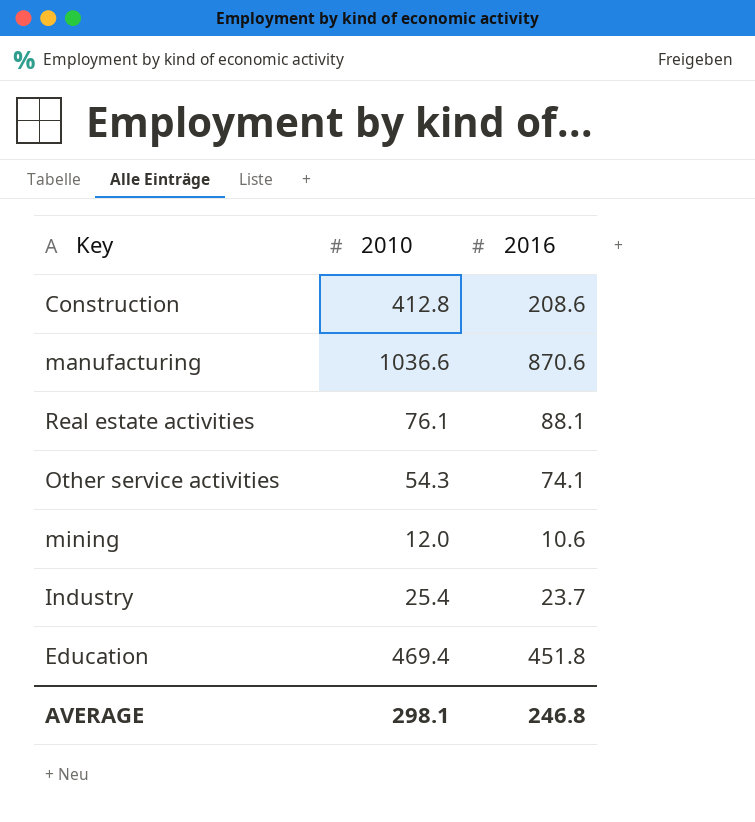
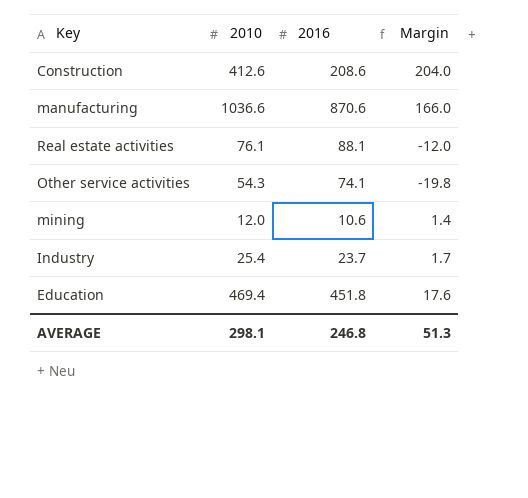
column Margin | formula: none -> [2010] - [2016]
Construction | 2010: 412.8 -> 412.6

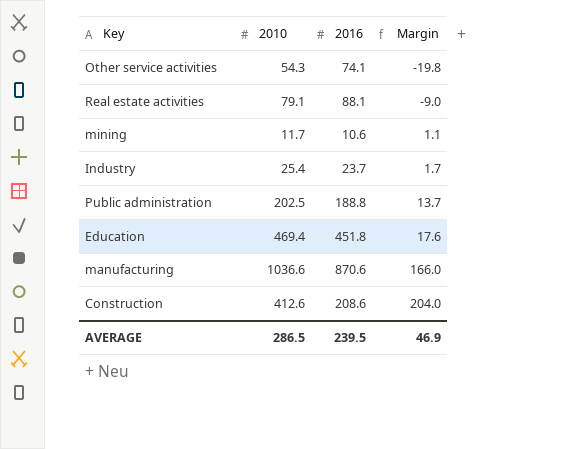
row order: none -> Margin ascending
Real estate activities | 2010: 76.1 -> 79.1
Real estate activities | Margin: -12.0 -> -9.0
mining | 2010: 12.0 -> 11.7
mining | Margin: 1.4 -> 1.1
row Public administration: none -> 202.5 | 188.8 | 13.7
AVERAGE | 2010: 298.1 -> 286.5
AVERAGE | 2016: 246.8 -> 239.5
AVERAGE | Margin: 51.3 -> 46.9

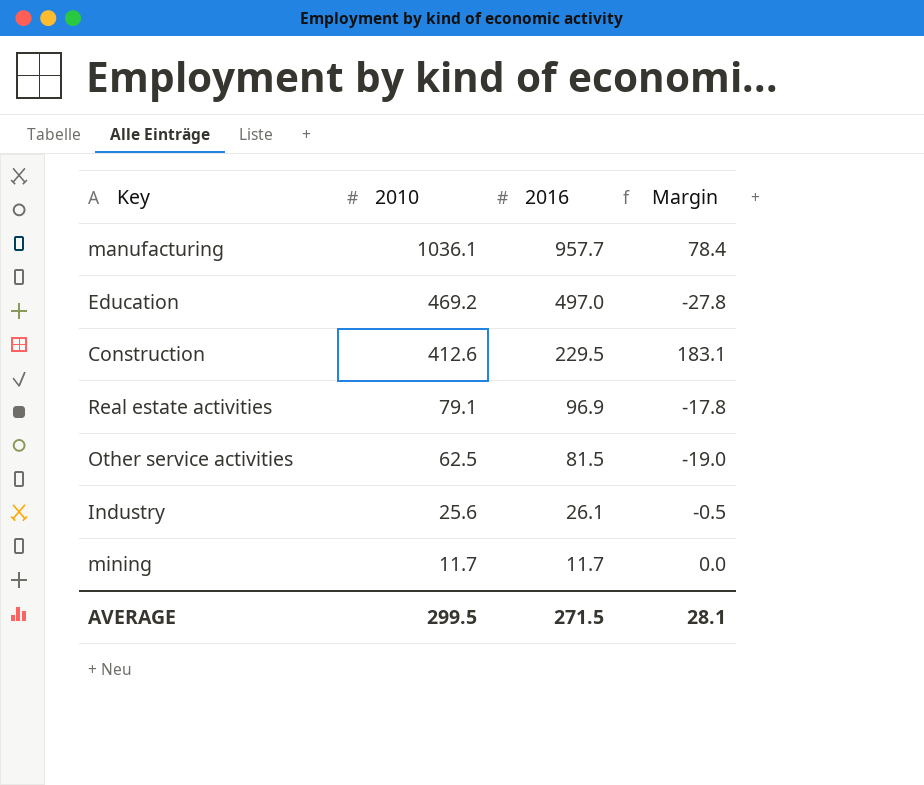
row order: Margin ascending -> 2010 descending
row Public administration: 202.5 | 188.8 | 13.7 -> none
manufacturing | 2010: 1036.6 -> 1036.1
manufacturing | 2016: 870.6 -> 957.7
manufacturing | Margin: 166.0 -> 78.4
Education | 2010: 469.4 -> 469.2
Education | 2016: 451.8 -> 497.0
Education | Margin: 17.6 -> -27.8
Construction | 2016: 208.6 -> 229.5
Construction | Margin: 204.0 -> 183.1
Real estate activities | 2016: 88.1 -> 96.9
Real estate activities | Margin: -9.0 -> -17.8
Other service activities | 2010: 54.3 -> 62.5
Other service activities | 2016: 74.1 -> 81.5
Other service activities | Margin: -19.8 -> -19.0
Industry | 2010: 25.4 -> 25.6
Industry | 2016: 23.7 -> 26.1
Industry | Margin: 1.7 -> -0.5
mining | 2016: 10.6 -> 11.7
mining | Margin: 1.1 -> 0.0
AVERAGE | 2010: 286.5 -> 299.5
AVERAGE | 2016: 239.5 -> 271.5
AVERAGE | Margin: 46.9 -> 28.1

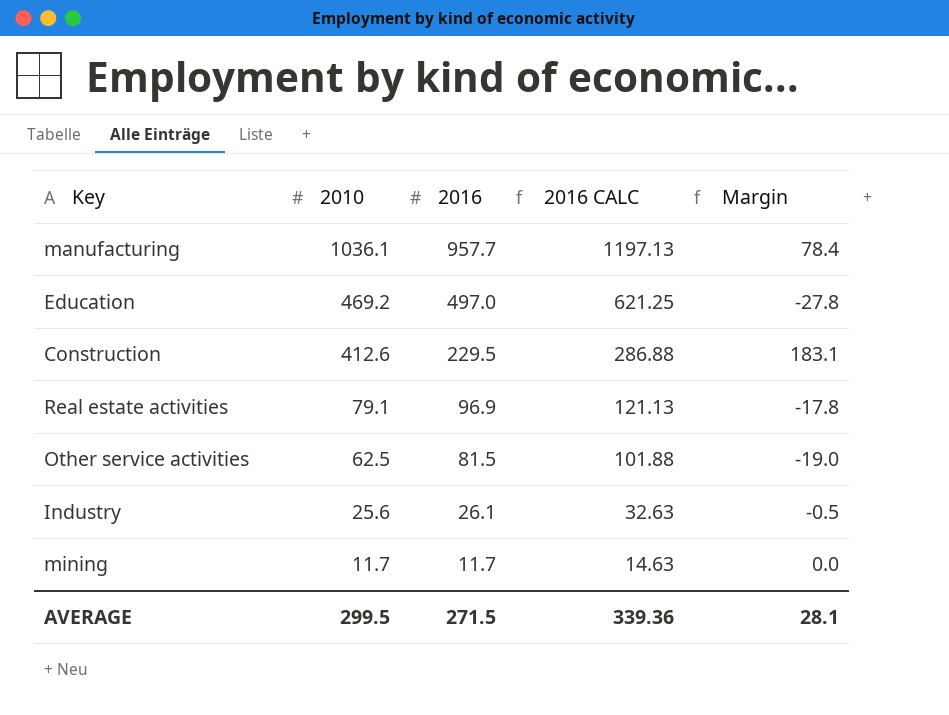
column 2016 CALC | formula: none -> [2016] * 1.25

